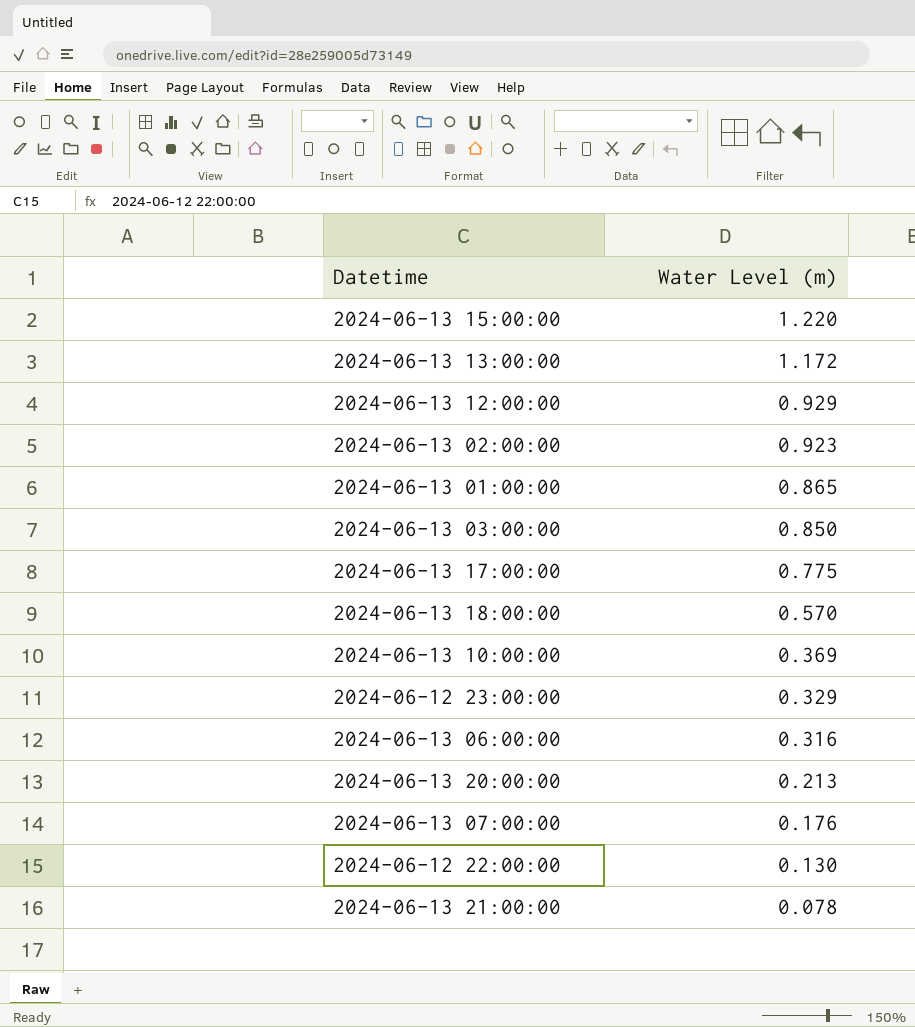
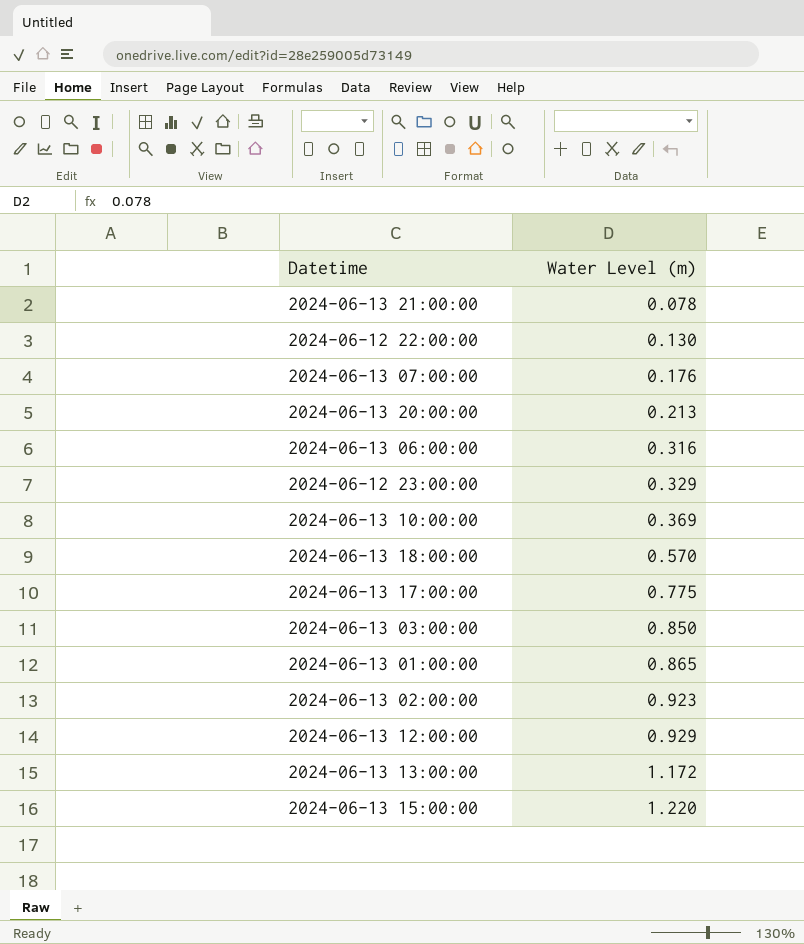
row order: Water Level (m) descending -> Water Level (m) ascending

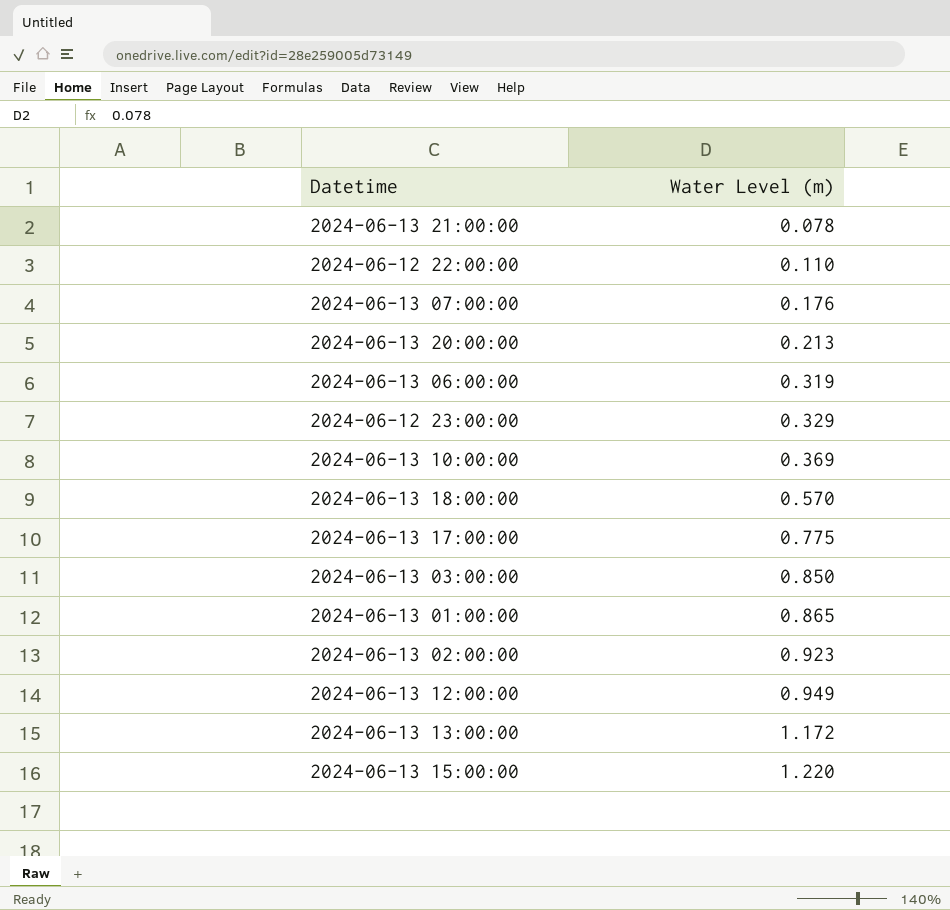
2024-06-12 22:00:00 | Water Level (m): 0.130 -> 0.110
2024-06-13 06:00:00 | Water Level (m): 0.316 -> 0.319
2024-06-13 12:00:00 | Water Level (m): 0.929 -> 0.949

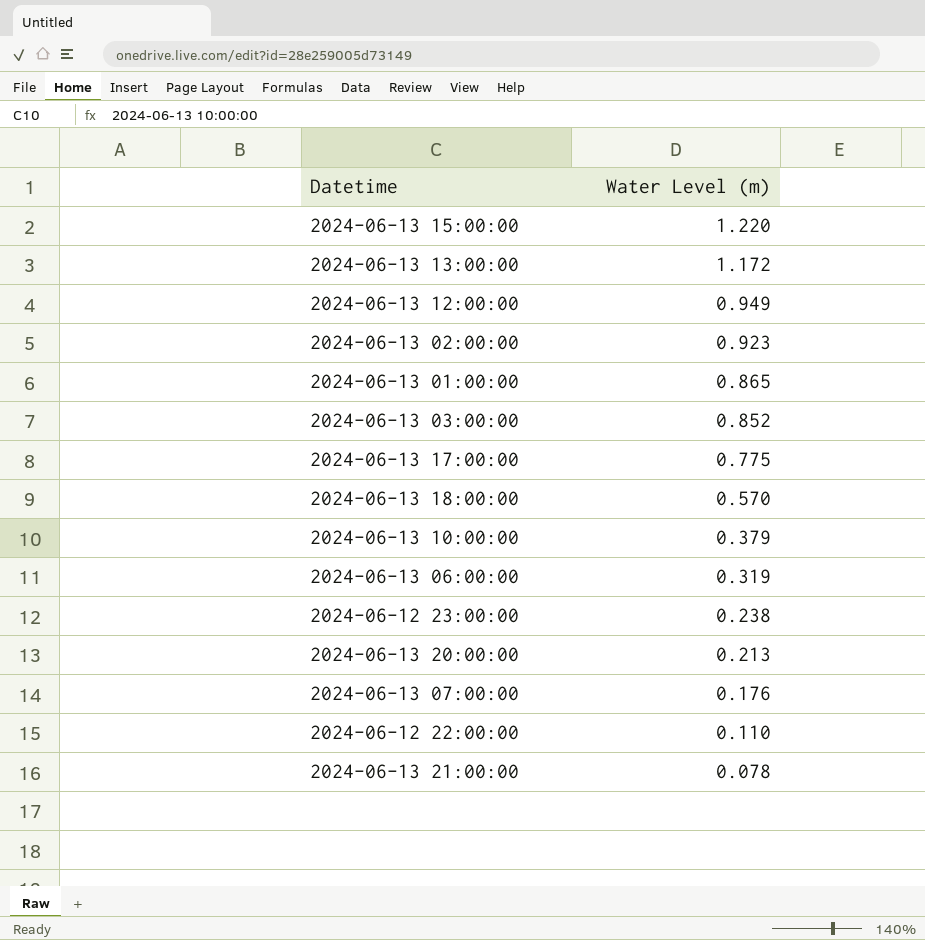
row order: Water Level (m) ascending -> Water Level (m) descending
2024-06-13 03:00:00 | Water Level (m): 0.850 -> 0.852
2024-06-13 10:00:00 | Water Level (m): 0.369 -> 0.379
2024-06-12 23:00:00 | Water Level (m): 0.329 -> 0.238

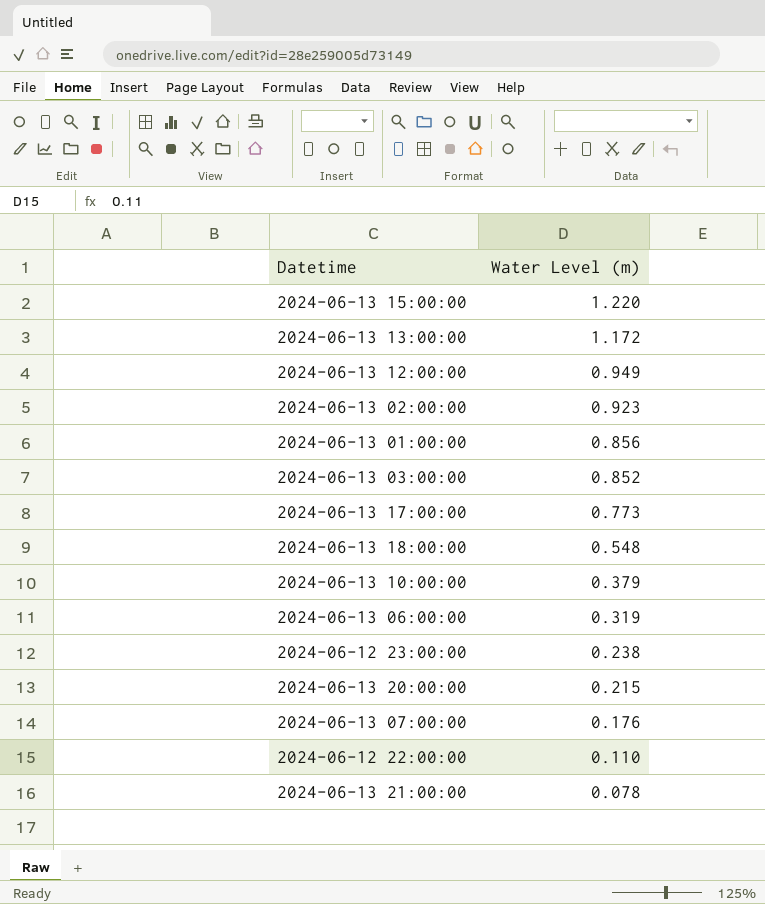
2024-06-13 01:00:00 | Water Level (m): 0.865 -> 0.856
2024-06-13 17:00:00 | Water Level (m): 0.775 -> 0.773
2024-06-13 18:00:00 | Water Level (m): 0.570 -> 0.548
2024-06-13 20:00:00 | Water Level (m): 0.213 -> 0.215

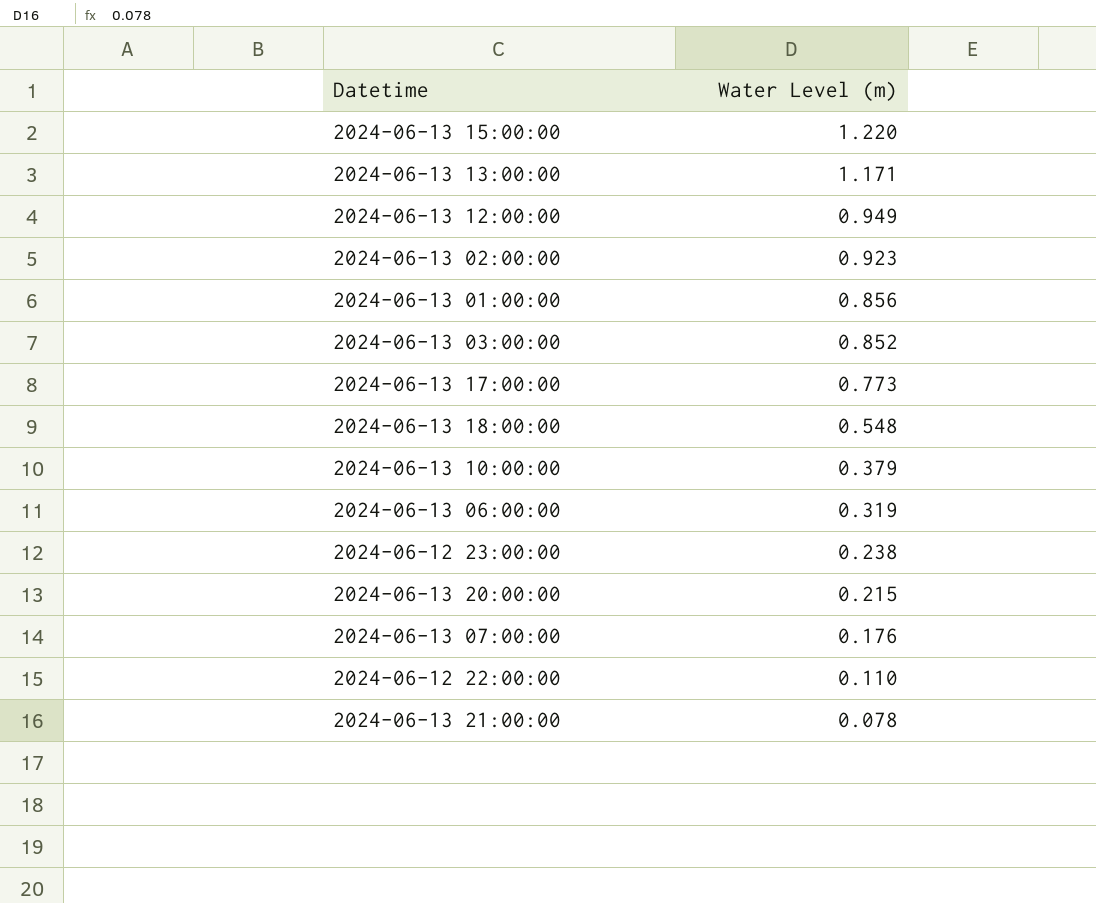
2024-06-13 13:00:00 | Water Level (m): 1.172 -> 1.171

